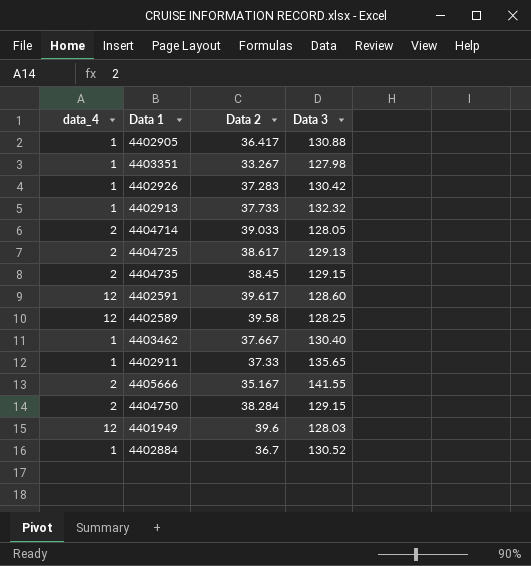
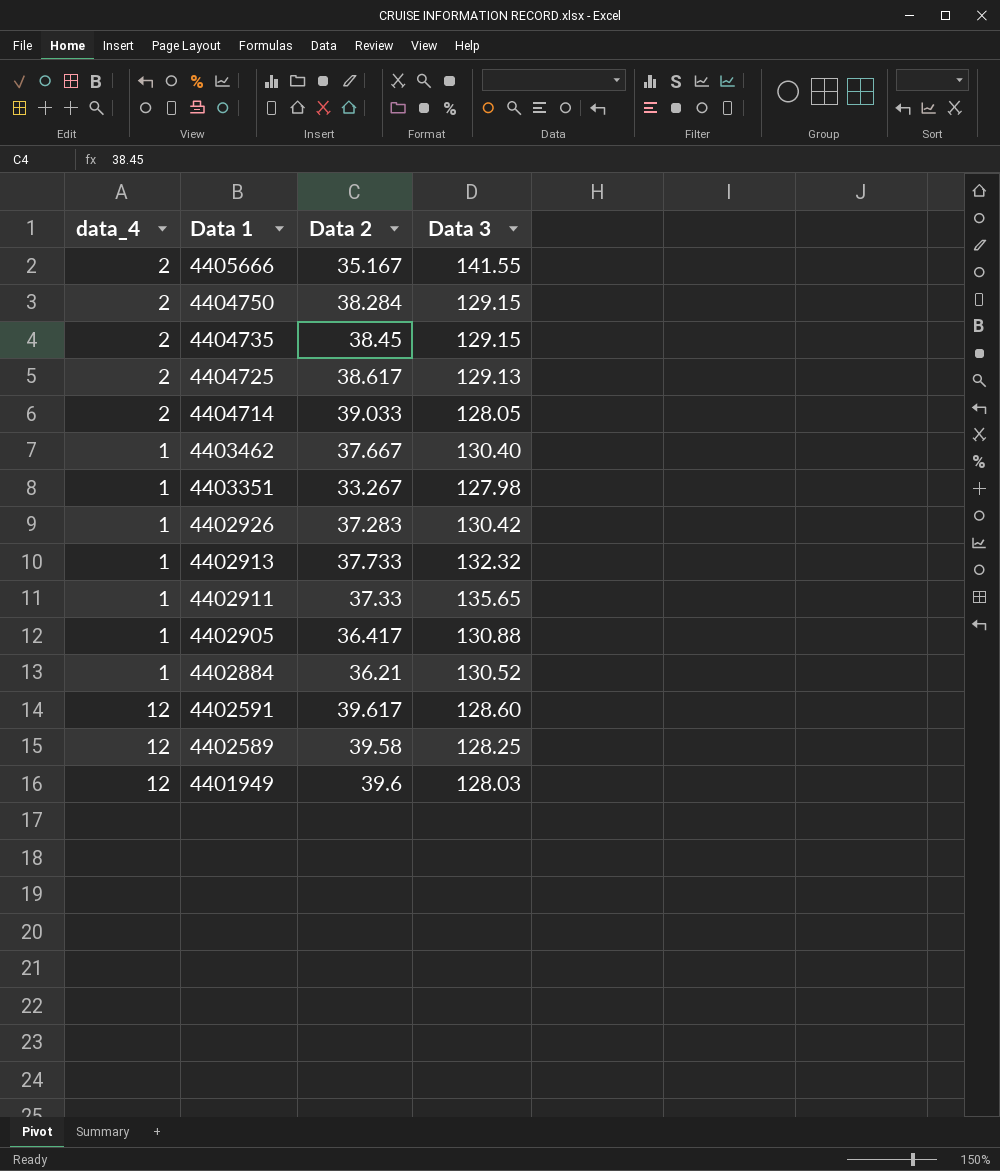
row order: none -> Data 1 descending
4402884 | Data 2: 36.7 -> 36.21

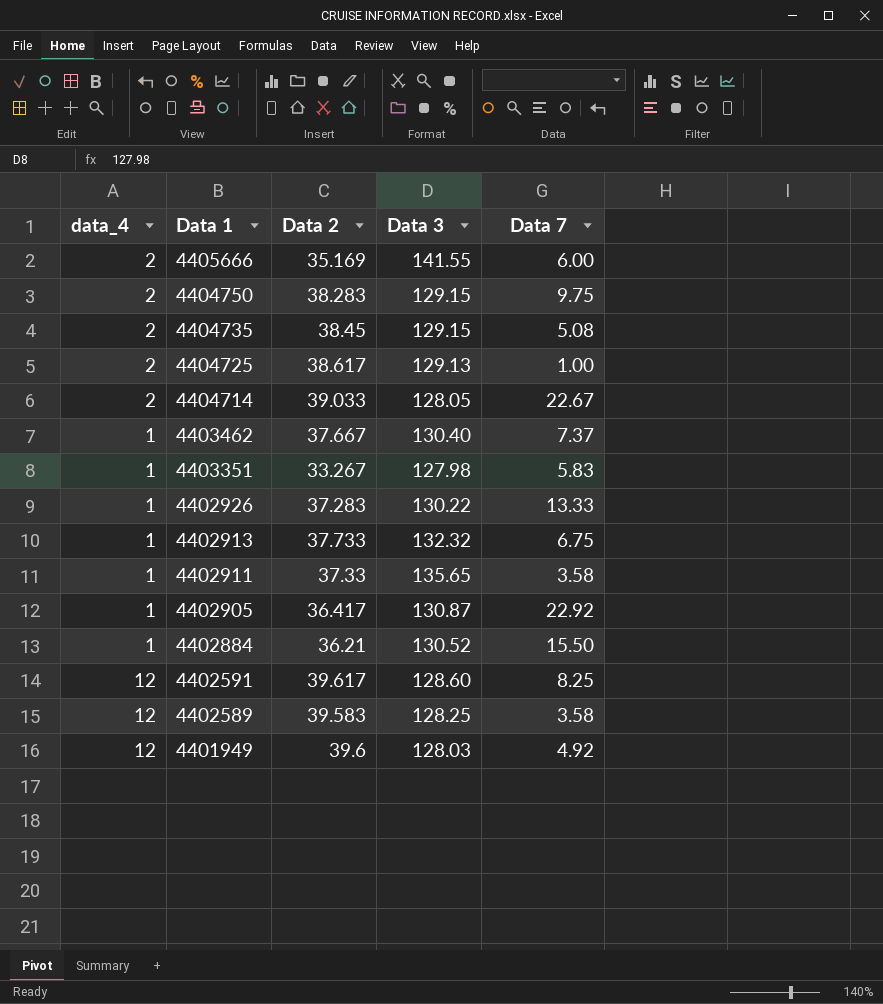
column Data 7 | position: none -> 5
4405666 | Data 2: 35.167 -> 35.169
4404750 | Data 2: 38.284 -> 38.283
4402926 | Data 3: 130.42 -> 130.22
4402905 | Data 3: 130.88 -> 130.87
4402589 | Data 2: 39.58 -> 39.583

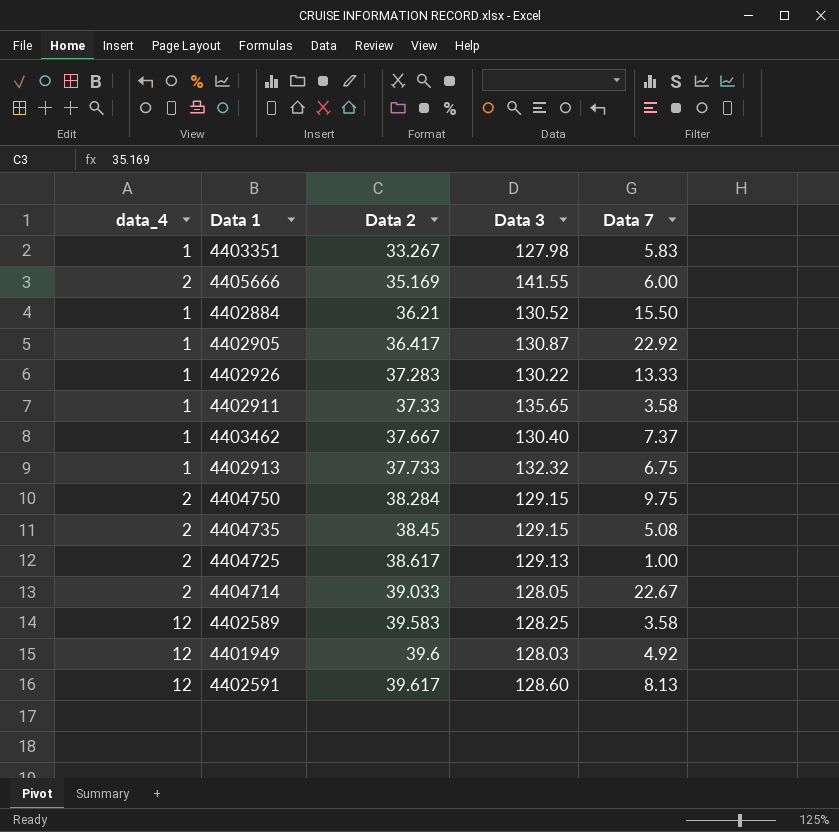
row order: Data 1 descending -> Data 2 ascending
4404750 | Data 2: 38.283 -> 38.284
4402591 | Data 7: 8.25 -> 8.13

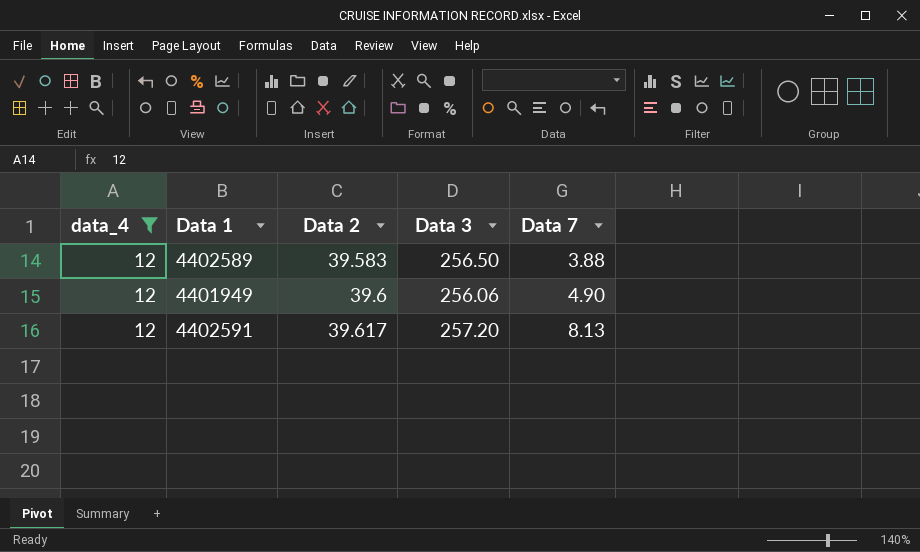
filter: none -> data_4 = 12
4402589 | Data 3: 128.25 -> 256.50
4402589 | Data 7: 3.58 -> 3.88
4401949 | Data 3: 128.03 -> 256.06
4401949 | Data 7: 4.92 -> 4.90
4402591 | Data 3: 128.60 -> 257.20

